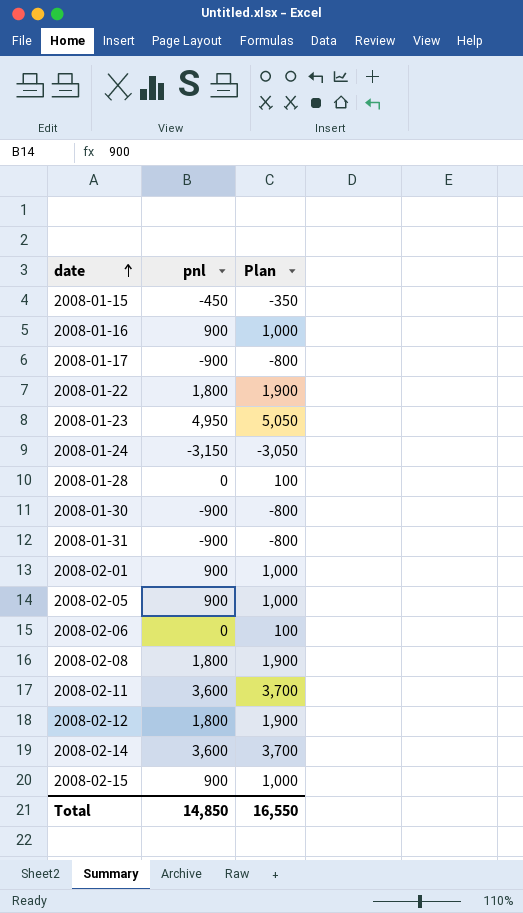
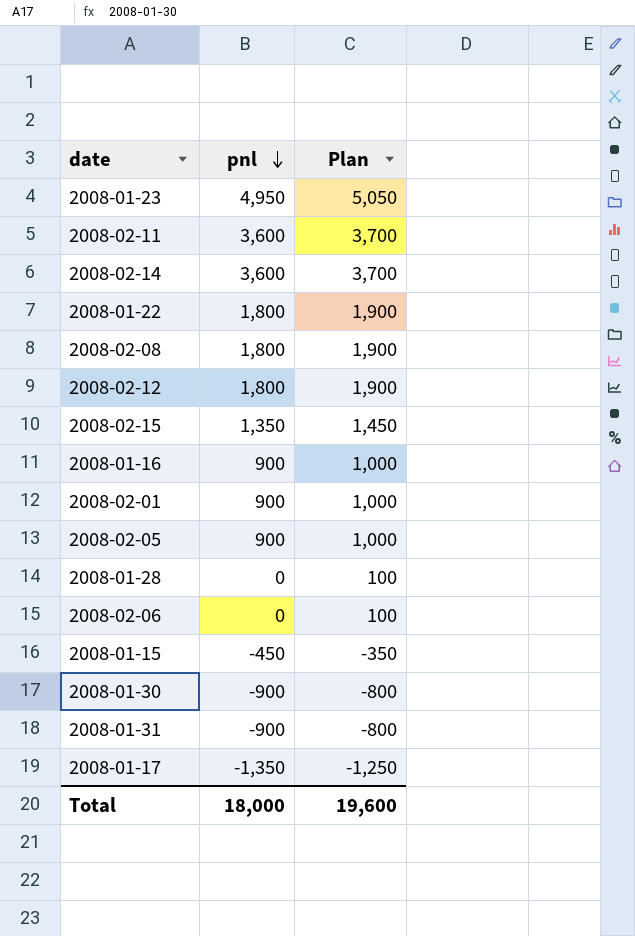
row order: date ascending -> pnl descending
row 2008-01-24: -3,150 | -3,050 -> none
2008-02-15 | pnl: 900 -> 1,350
2008-02-15 | Plan: 1,000 -> 1,450
2008-01-17 | pnl: -900 -> -1,350
2008-01-17 | Plan: -800 -> -1,250
Total | pnl: 14,850 -> 18,000
Total | Plan: 16,550 -> 19,600

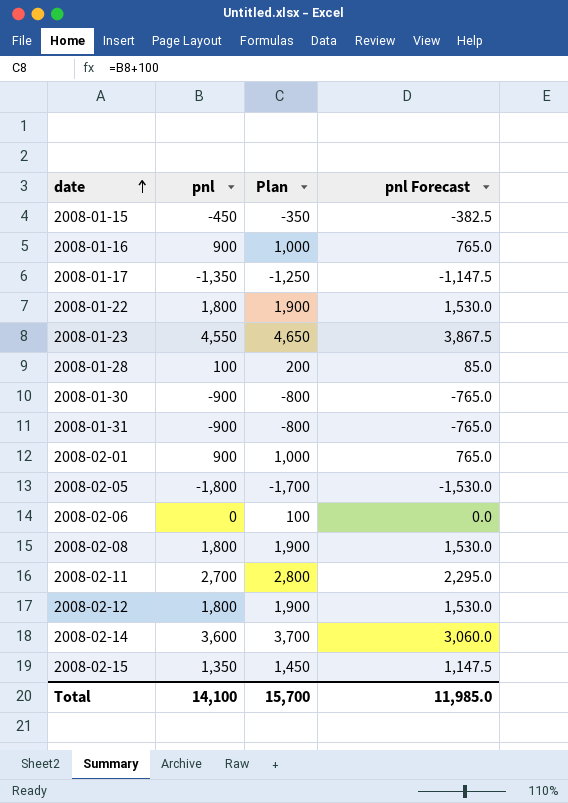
row order: pnl descending -> date ascending
column pnl Forecast | formula: none -> [pnl] * 0.85
2008-01-23 | pnl: 4,950 -> 4,550
2008-01-23 | Plan: 5,050 -> 4,650
2008-01-28 | pnl: 0 -> 100
2008-01-28 | Plan: 100 -> 200
2008-02-05 | pnl: 900 -> -1,800
2008-02-05 | Plan: 1,000 -> -1,700
2008-02-11 | pnl: 3,600 -> 2,700
2008-02-11 | Plan: 3,700 -> 2,800
Total | pnl: 18,000 -> 14,100
Total | Plan: 19,600 -> 15,700

